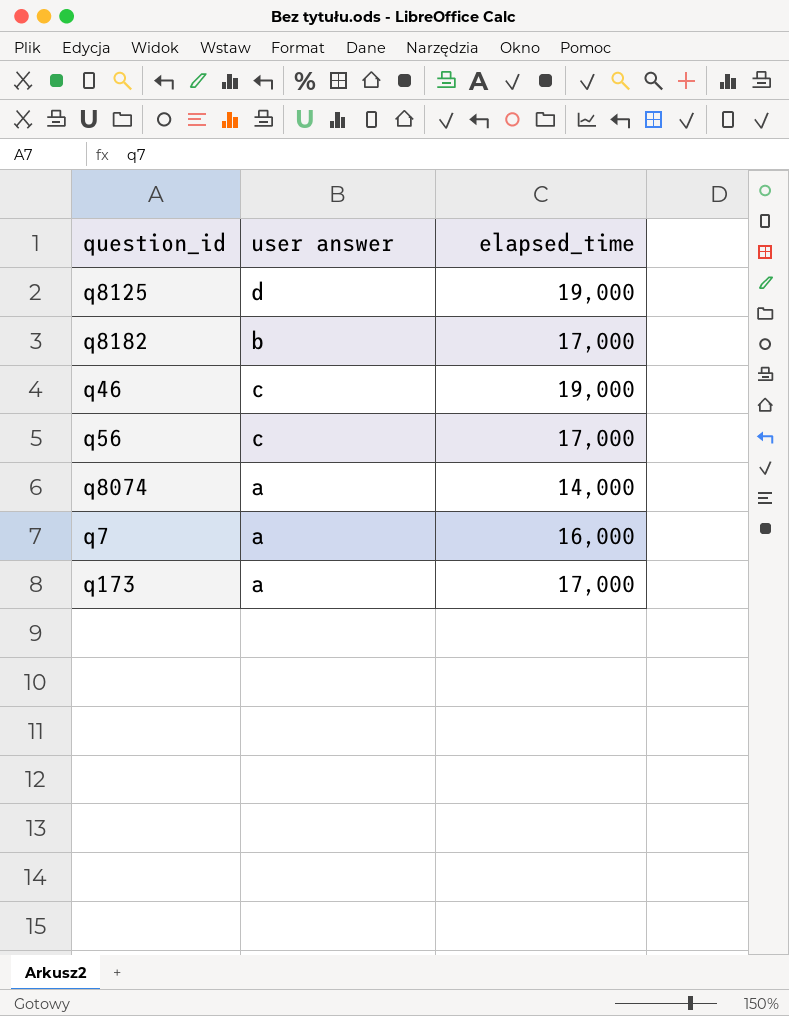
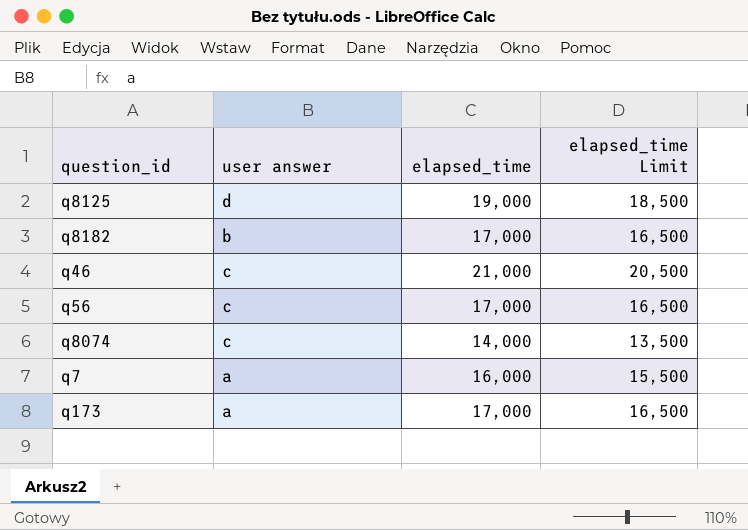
column elapsed_time Limit | formula: none -> [elapsed_time] - 500
q46 | elapsed_time: 19,000 -> 21,000
q8074 | user answer: a -> c

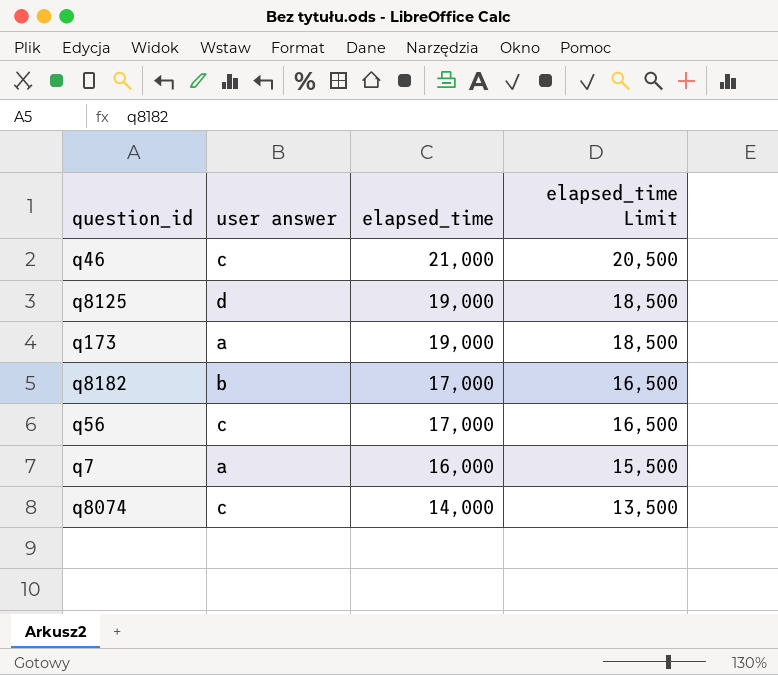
row order: none -> elapsed_time descending
q173 | elapsed_time: 17,000 -> 19,000
q173 | elapsed_time Limit: 16,500 -> 18,500

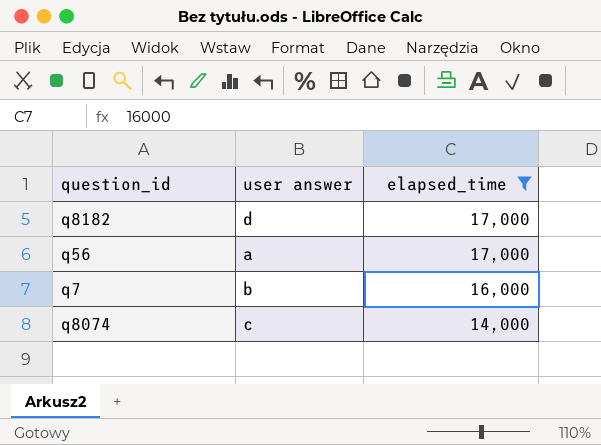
filter: none -> elapsed_time <= 17,000
column elapsed_time Limit | formula: [elapsed_time] - 500 -> none
q8182 | user answer: b -> d
q56 | user answer: c -> a
q7 | user answer: a -> b

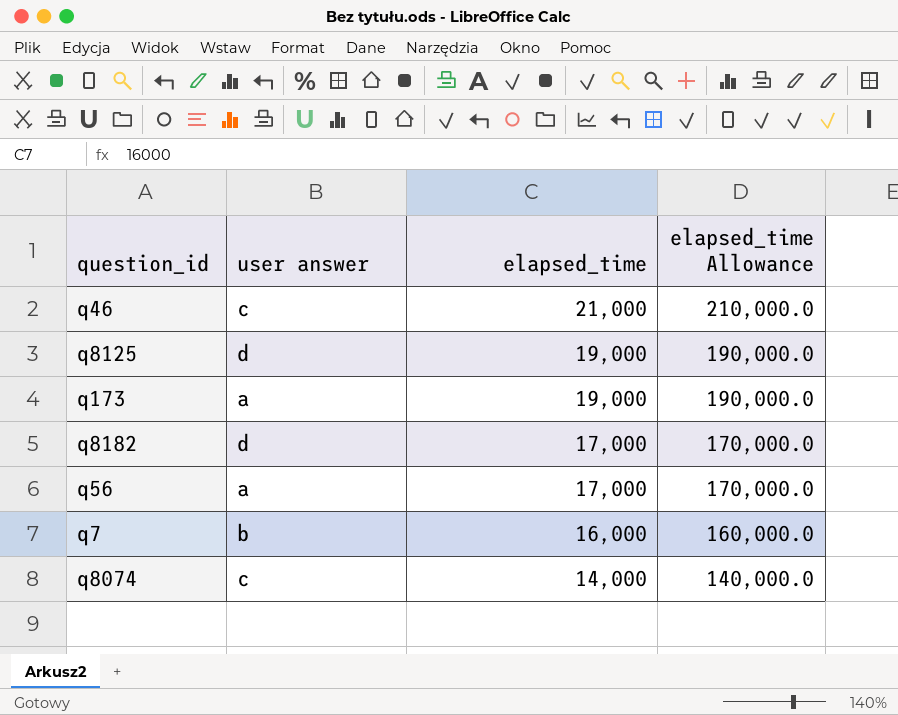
filter: elapsed_time <= 17,000 -> none
column elapsed_time Allowance | formula: none -> [elapsed_time] * 10

